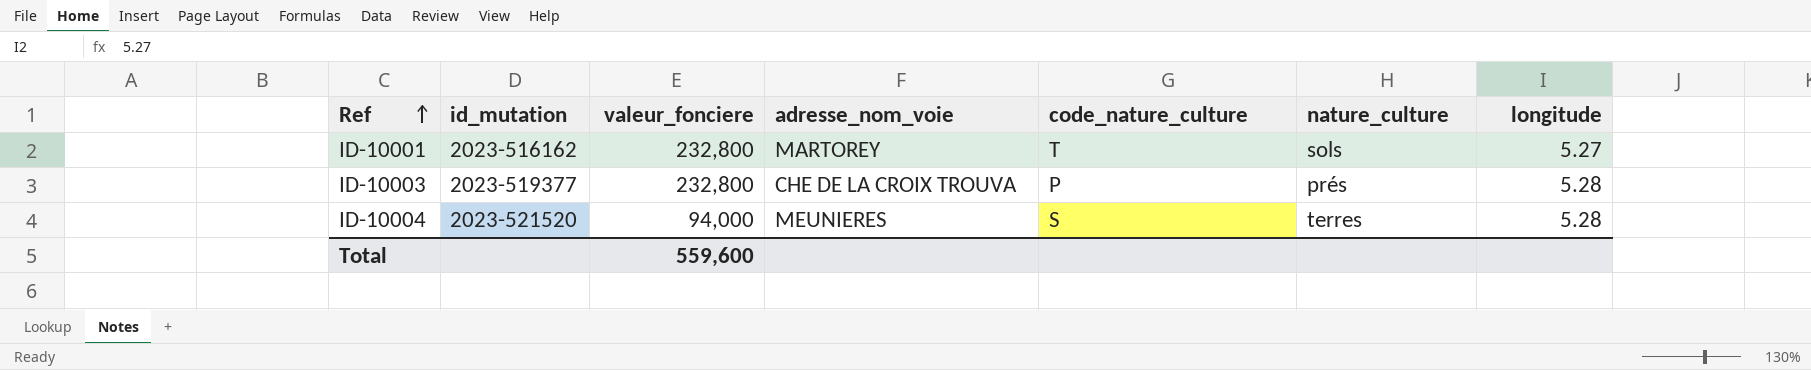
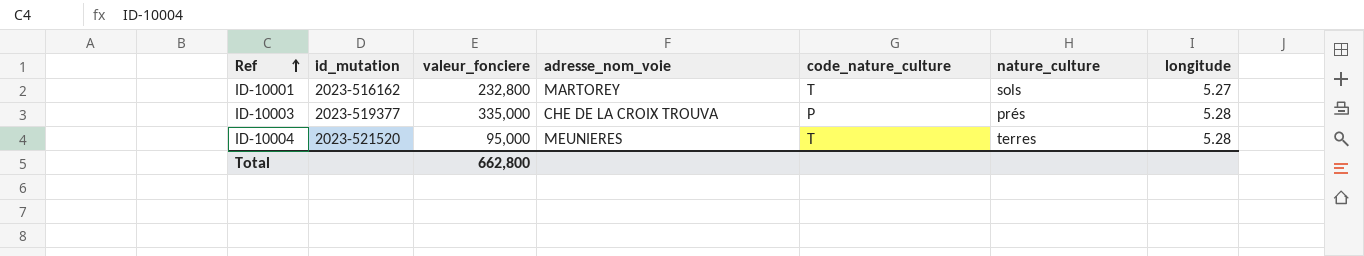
ID-10003 | valeur_fonciere: 232,800 -> 335,000
ID-10004 | valeur_fonciere: 94,000 -> 95,000
ID-10004 | code_nature_culture: S -> T
Total | valeur_fonciere: 559,600 -> 662,800

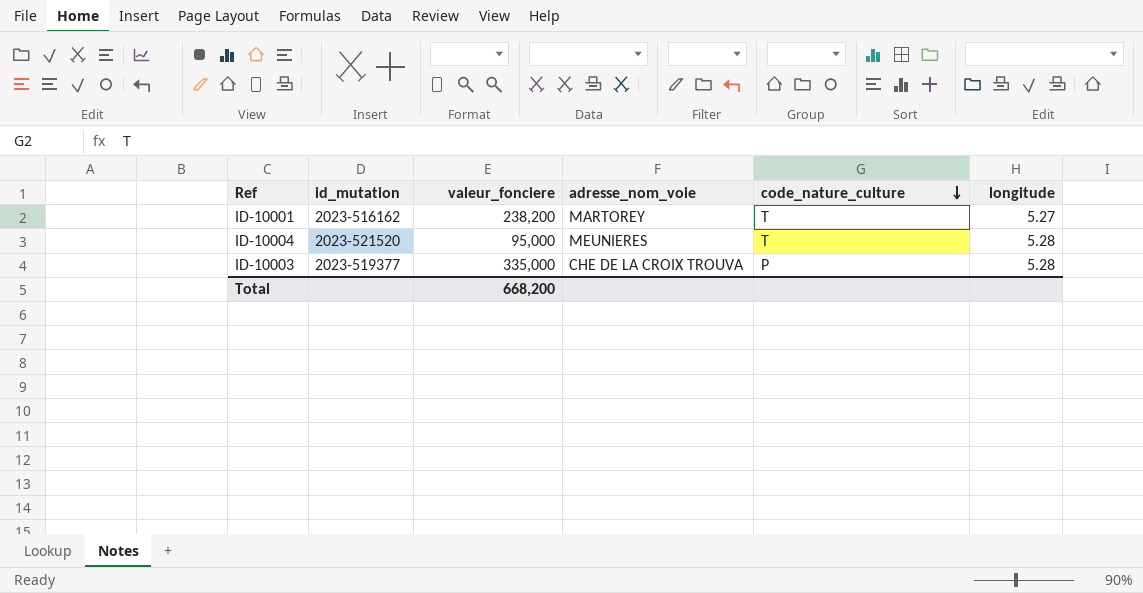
row order: Ref ascending -> code_nature_culture descending
column nature_culture | position: 6 -> none
ID-10001 | valeur_fonciere: 232,800 -> 238,200
Total | valeur_fonciere: 662,800 -> 668,200

